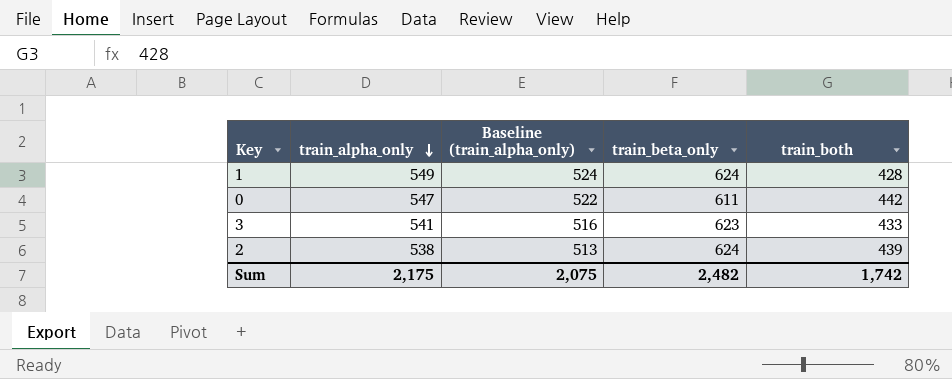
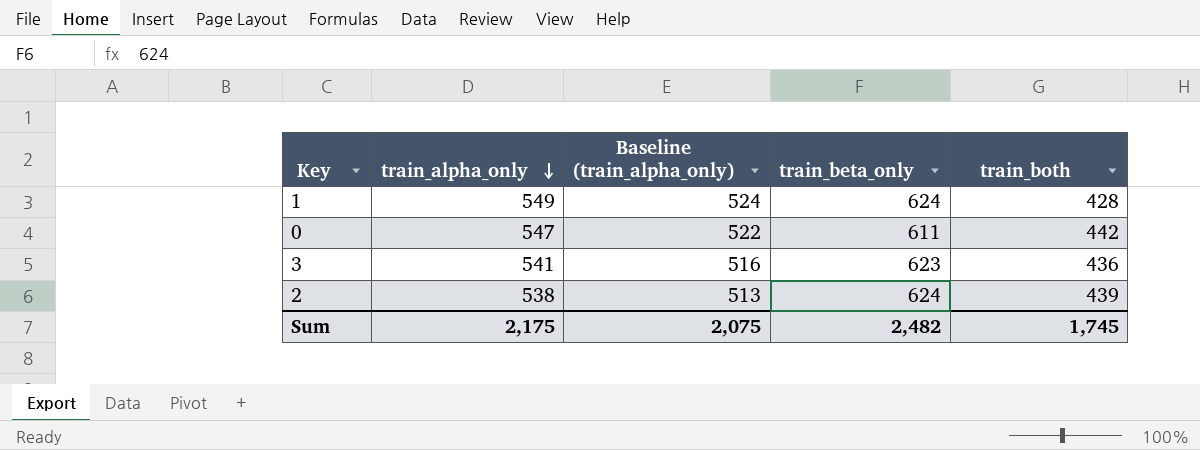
3 | train_both: 433 -> 436
Sum | train_both: 1,742 -> 1,745

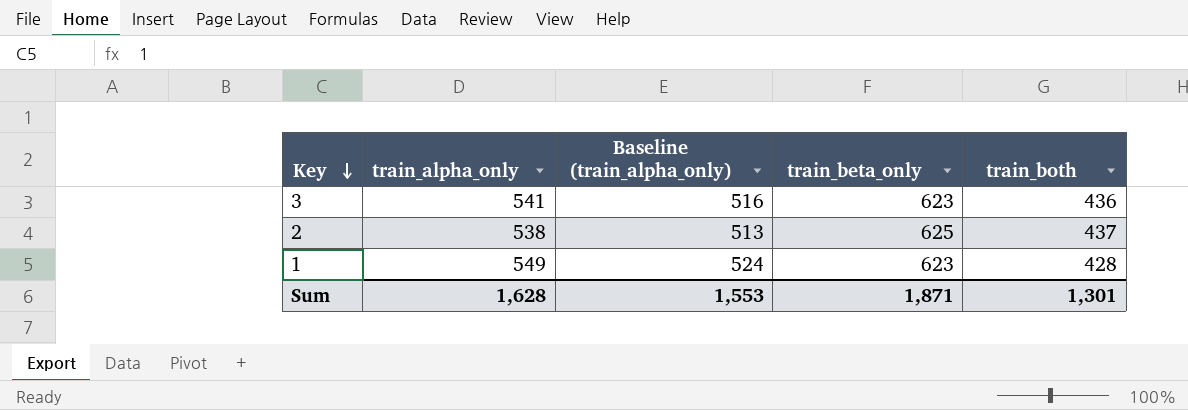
row order: train_alpha_only descending -> Key descending
row 0: 547 | 522 | 611 | 442 -> none
2 | train_beta_only: 624 -> 625
2 | train_both: 439 -> 437
1 | train_beta_only: 624 -> 623
Sum | train_alpha_only: 2,175 -> 1,628
Sum | Baseline (train_alpha_only): 2,075 -> 1,553
Sum | train_beta_only: 2,482 -> 1,871
Sum | train_both: 1,745 -> 1,301

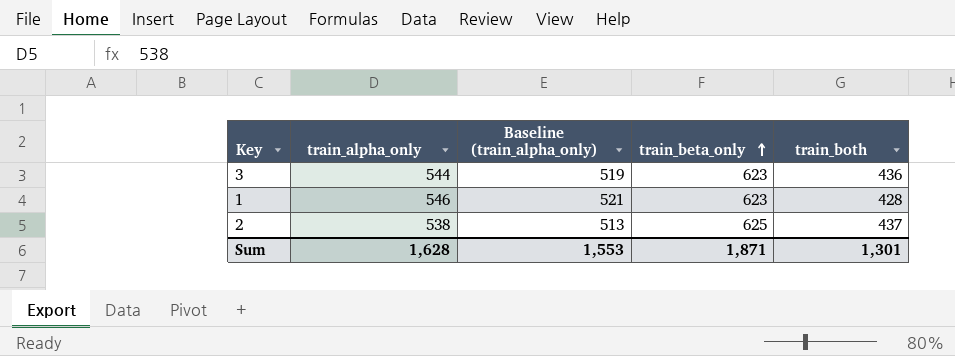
row order: Key descending -> train_beta_only ascending
3 | train_alpha_only: 541 -> 544
3 | Baseline (train_alpha_only): 516 -> 519
1 | train_alpha_only: 549 -> 546
1 | Baseline (train_alpha_only): 524 -> 521

